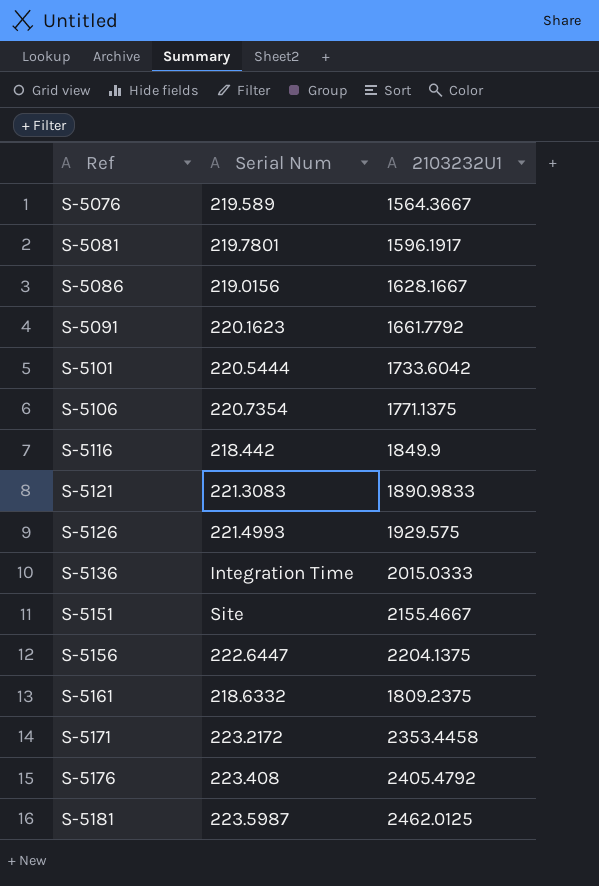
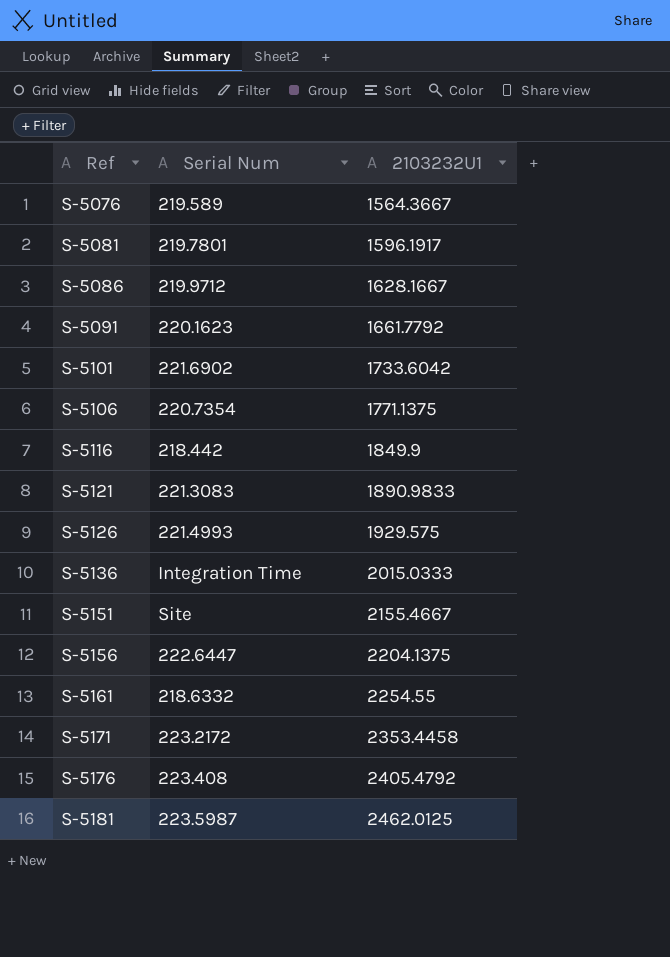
S-5086 | Serial Num: 219.0156 -> 219.9712
S-5101 | Serial Num: 220.5444 -> 221.6902
S-5161 | 2103232U1: 1809.2375 -> 2254.55

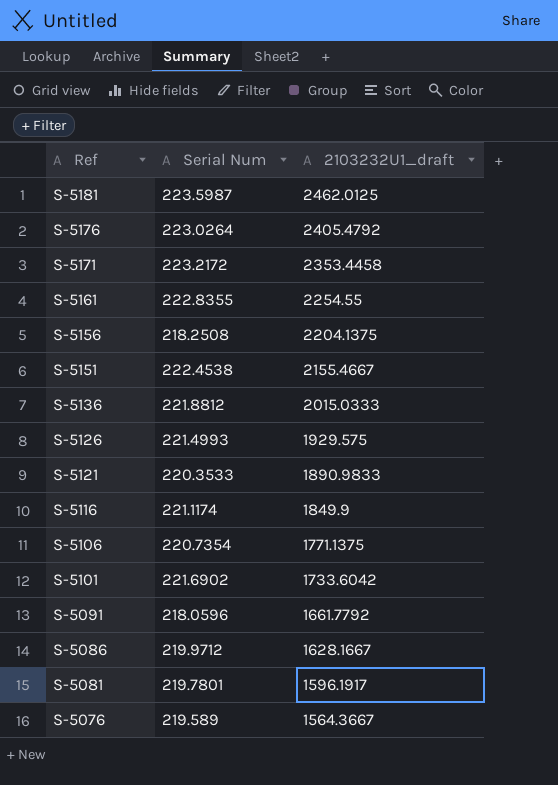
row order: Ref ascending -> Ref descending
column name: 2103232U1 -> 2103232U1_draft
S-5176 | Serial Num: 223.408 -> 223.0264
S-5161 | Serial Num: 218.6332 -> 222.8355
S-5156 | Serial Num: 222.6447 -> 218.2508
S-5151 | Serial Num: Site -> 222.4538
S-5136 | Serial Num: Integration Time -> 221.8812
S-5121 | Serial Num: 221.3083 -> 220.3533
S-5116 | Serial Num: 218.442 -> 221.1174
S-5091 | Serial Num: 220.1623 -> 218.0596

